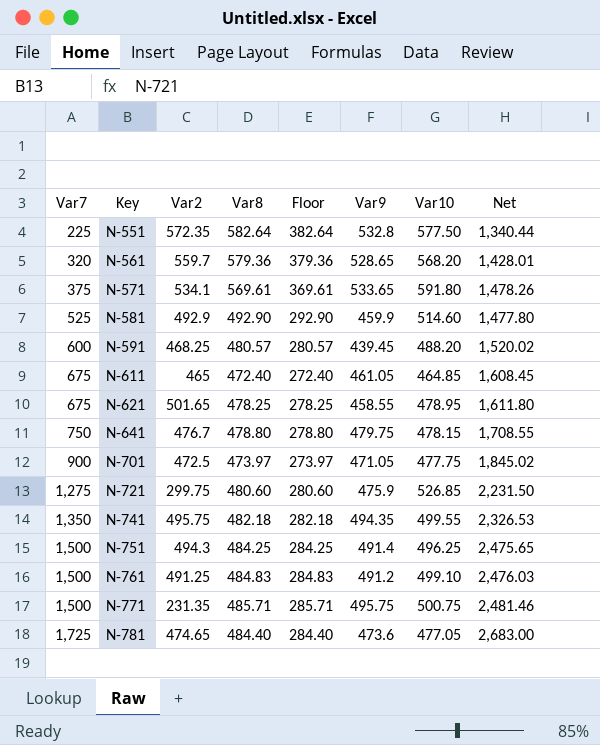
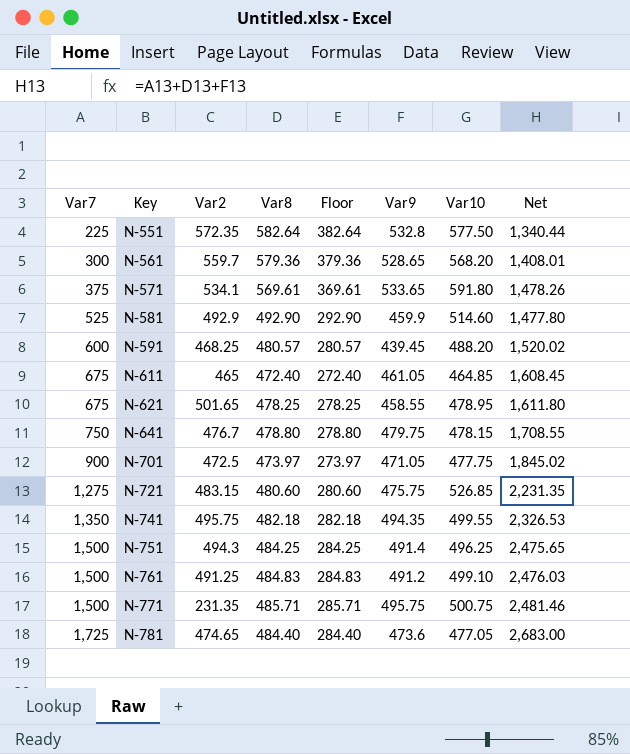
N-561 | Var7: 320 -> 300
N-561 | Net: 1,428.01 -> 1,408.01
N-721 | Var2: 299.75 -> 483.15
N-721 | Var9: 475.9 -> 475.75
N-721 | Net: 2,231.50 -> 2,231.35

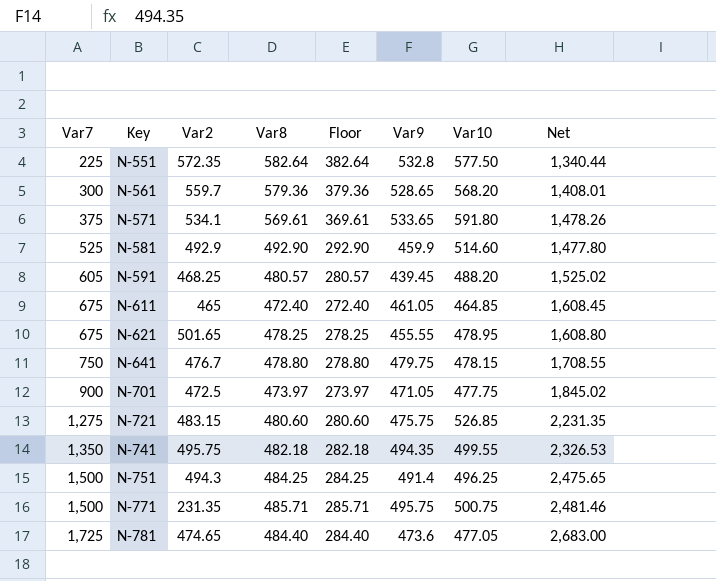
row N-761: 1,500 | 491.25 | 484.83 | 284.83 | 491.2 | 499.10 | 2,476.03 -> none
N-591 | Var7: 600 -> 605
N-591 | Net: 1,520.02 -> 1,525.02
N-621 | Var9: 458.55 -> 455.55
N-621 | Net: 1,611.80 -> 1,608.80

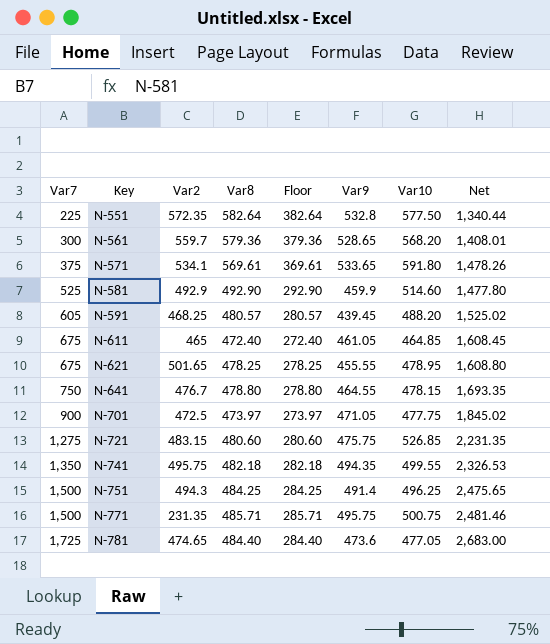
N-641 | Var9: 479.75 -> 464.55
N-641 | Net: 1,708.55 -> 1,693.35

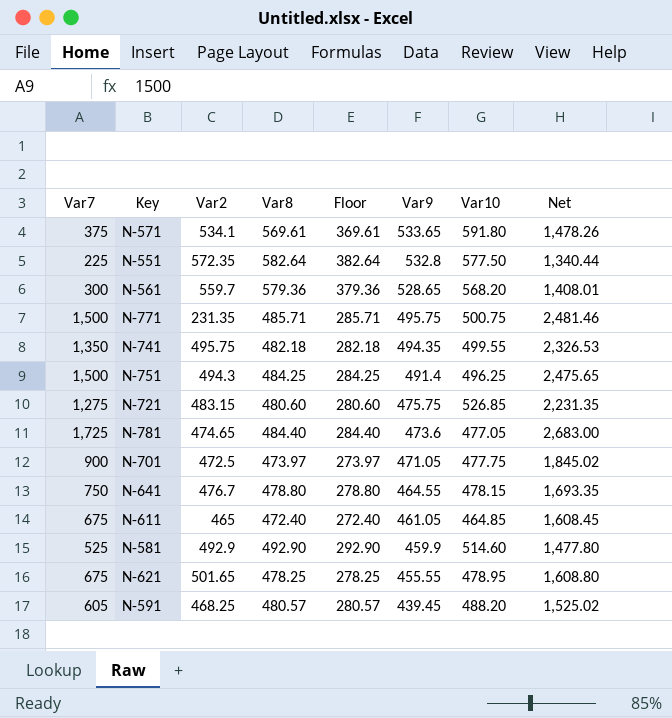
row order: Var7 ascending -> Var9 descending

